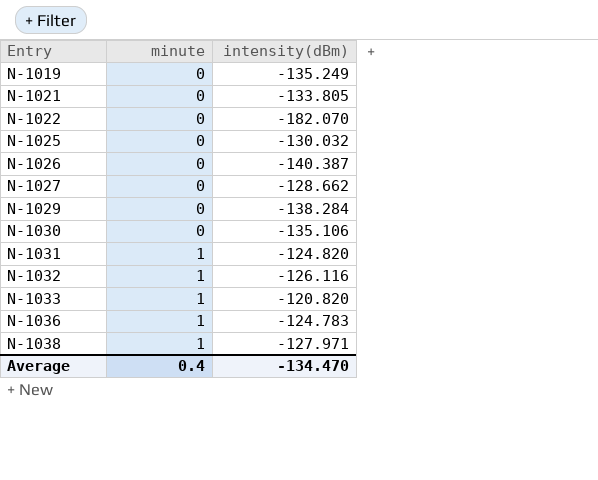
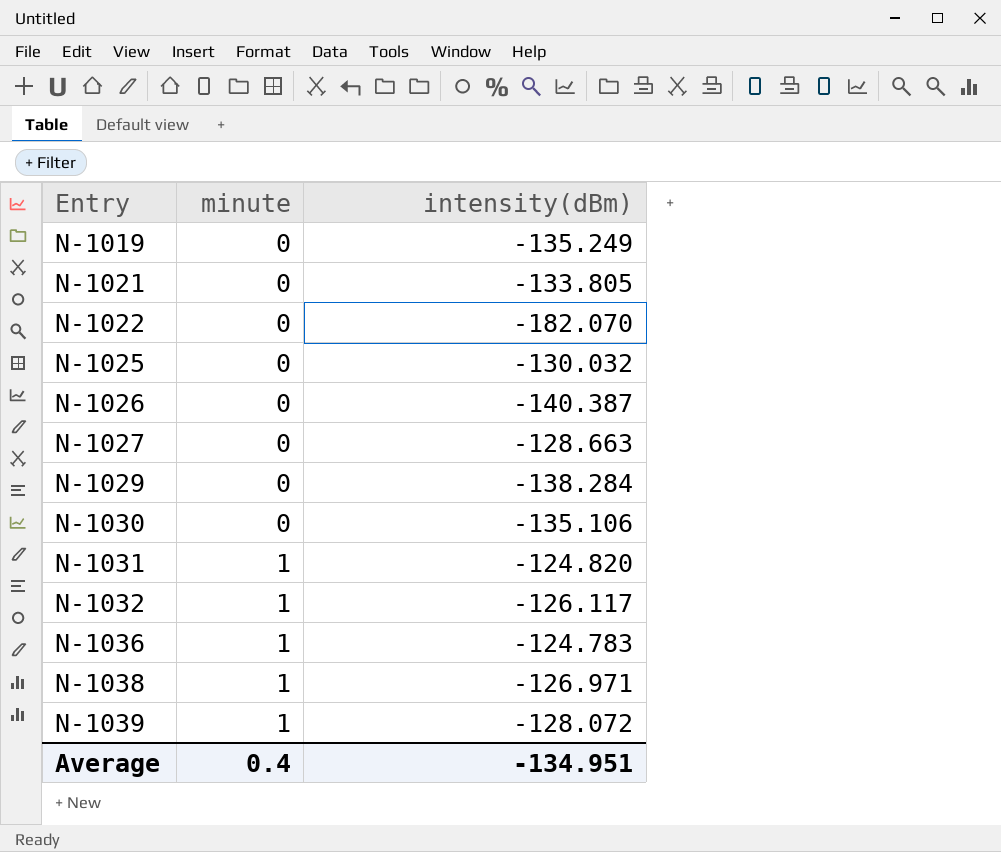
row N-1033: 1 | -120.820 -> none
N-1027 | intensity(dBm): -128.662 -> -128.663
N-1032 | intensity(dBm): -126.116 -> -126.117
N-1038 | intensity(dBm): -127.971 -> -126.971
row N-1039: none -> 1 | -128.072
Average | intensity(dBm): -134.470 -> -134.951

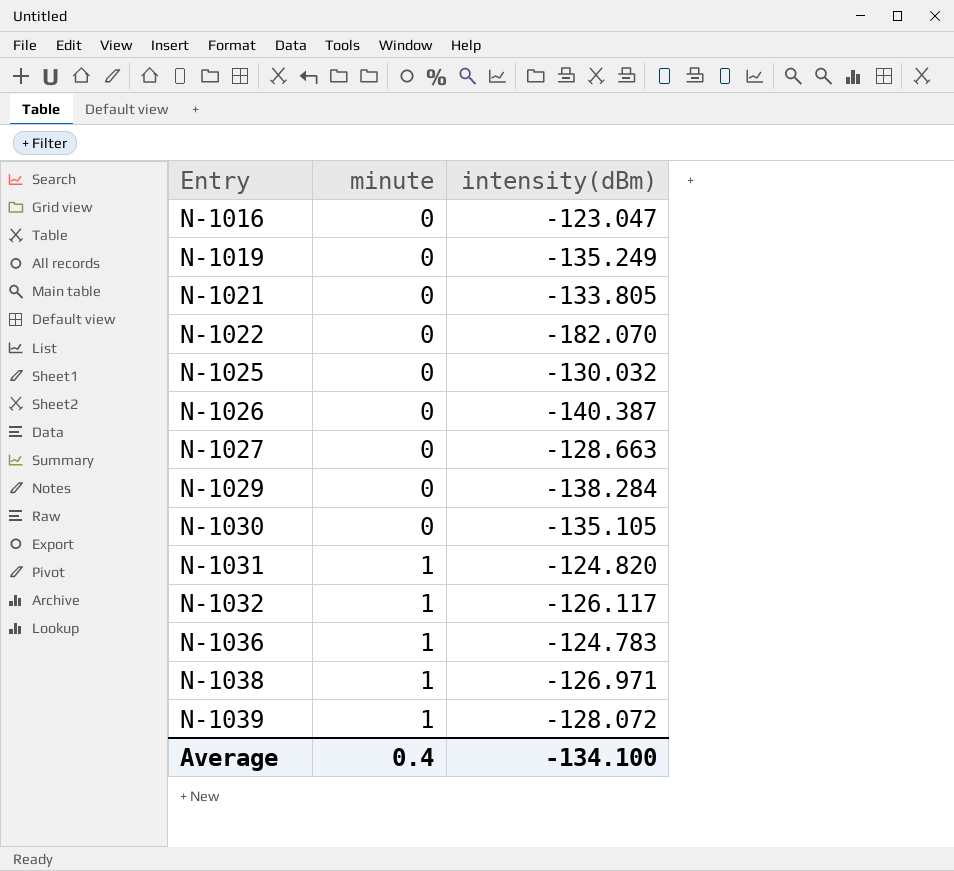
row N-1016: none -> 0 | -123.047
N-1030 | intensity(dBm): -135.106 -> -135.105
Average | intensity(dBm): -134.951 -> -134.100

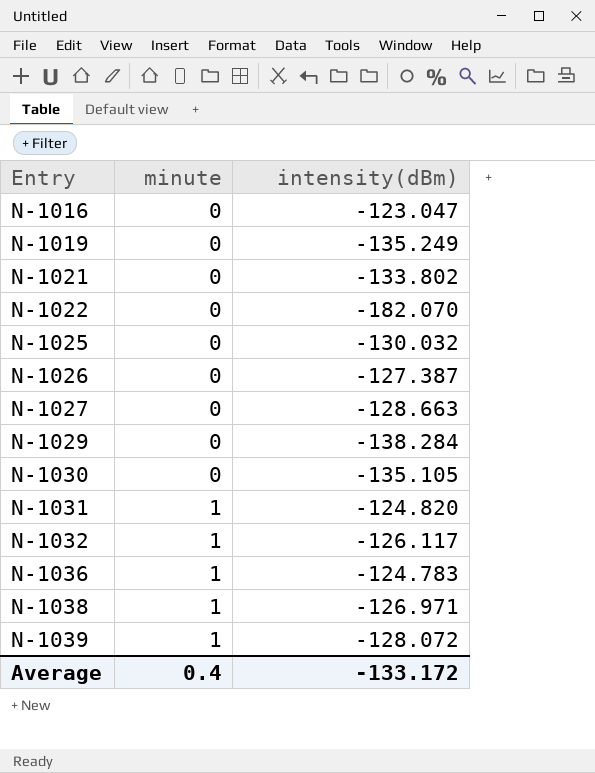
N-1021 | intensity(dBm): -133.805 -> -133.802
N-1026 | intensity(dBm): -140.387 -> -127.387
Average | intensity(dBm): -134.100 -> -133.172

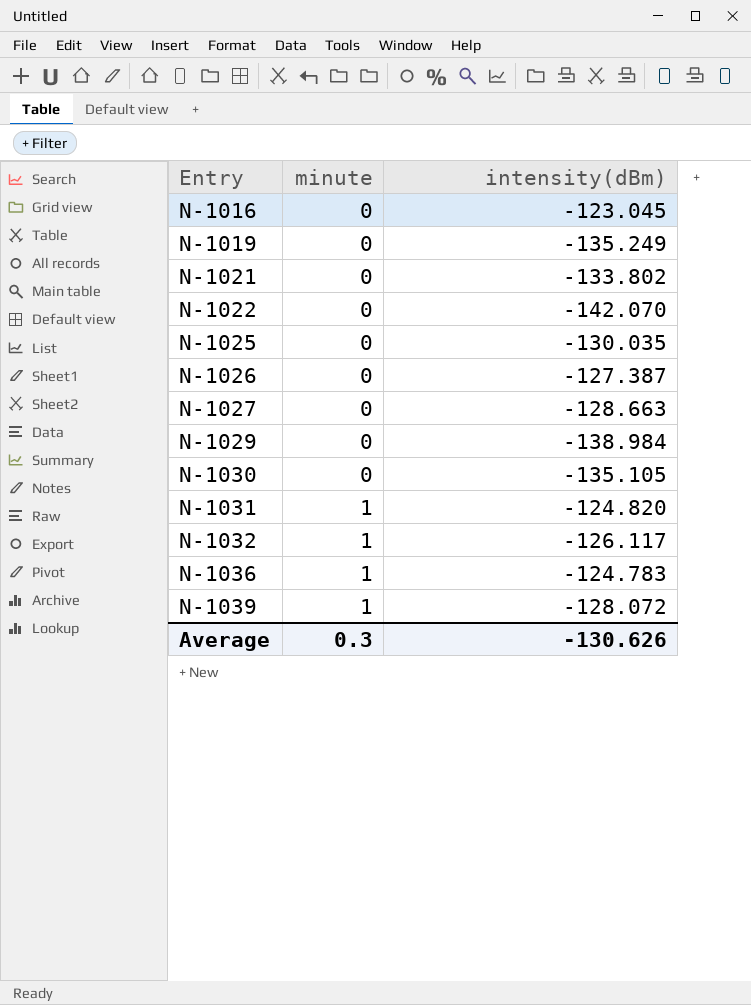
row N-1038: 1 | -126.971 -> none
N-1016 | intensity(dBm): -123.047 -> -123.045
N-1022 | intensity(dBm): -182.070 -> -142.070
N-1025 | intensity(dBm): -130.032 -> -130.035
N-1029 | intensity(dBm): -138.284 -> -138.984
Average | minute: 0.4 -> 0.3
Average | intensity(dBm): -133.172 -> -130.626

